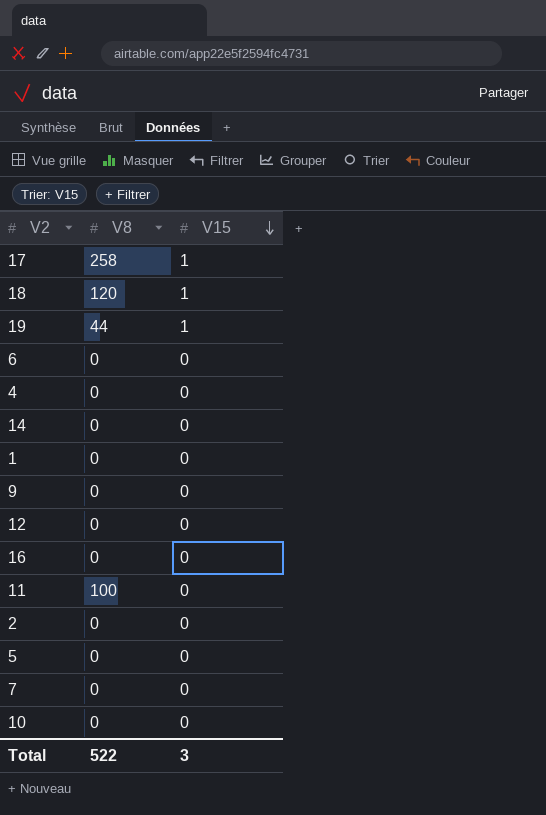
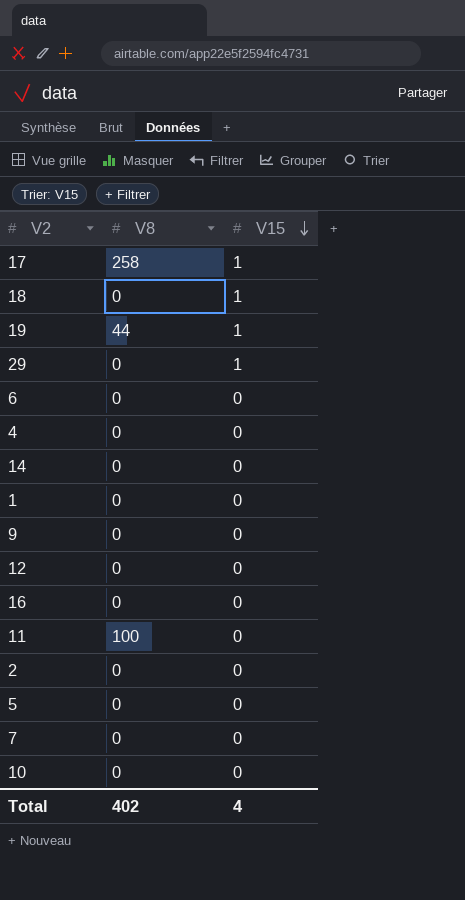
18 | V8: 120 -> 0
row 29: none -> 0 | 1
Total | V8: 522 -> 402
Total | V15: 3 -> 4

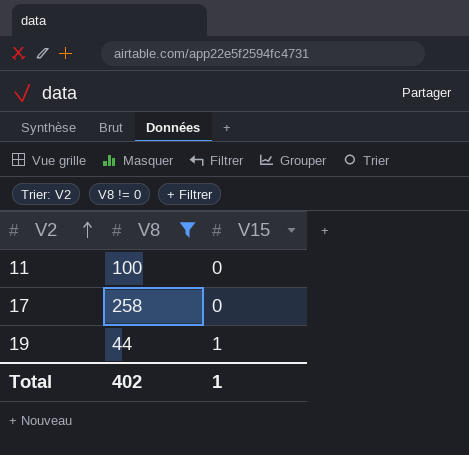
filter: none -> V8 != 0
row order: V15 descending -> V2 ascending
17 | V15: 1 -> 0
Total | V15: 4 -> 1

